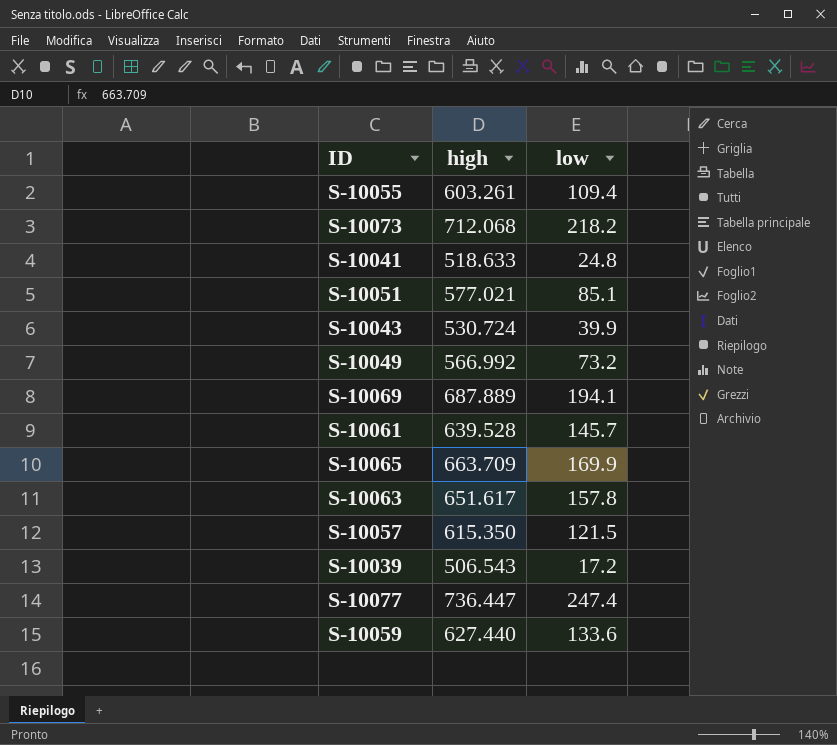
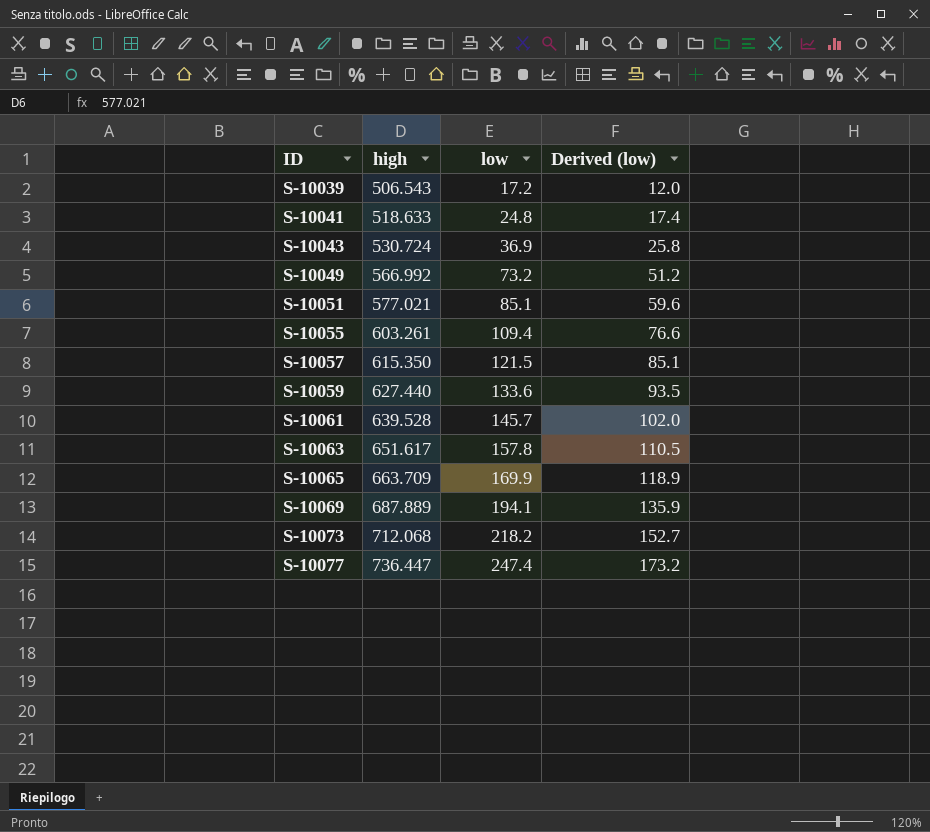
row order: none -> ID ascending
column Derived (low) | formula: none -> [low] * 0.7
S-10043 | low: 39.9 -> 36.9

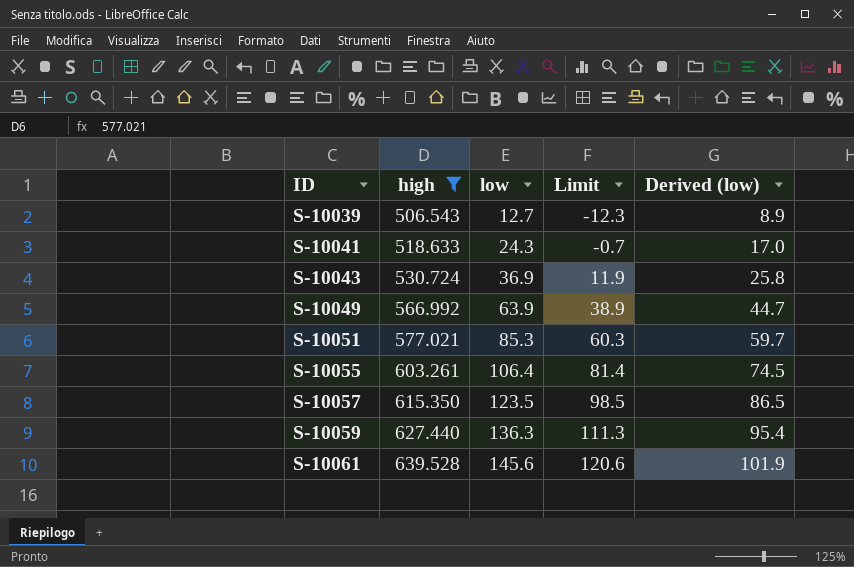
filter: none -> high <= 639.528
column Limit | formula: none -> [low] - 25
S-10039 | low: 17.2 -> 12.7
S-10039 | Derived (low): 12.0 -> 8.9
S-10041 | low: 24.8 -> 24.3
S-10041 | Derived (low): 17.4 -> 17.0
S-10049 | low: 73.2 -> 63.9
S-10049 | Derived (low): 51.2 -> 44.7
S-10051 | low: 85.1 -> 85.3
S-10051 | Derived (low): 59.6 -> 59.7
S-10055 | low: 109.4 -> 106.4
S-10055 | Derived (low): 76.6 -> 74.5
S-10057 | low: 121.5 -> 123.5
S-10057 | Derived (low): 85.1 -> 86.5
S-10059 | low: 133.6 -> 136.3
S-10059 | Derived (low): 93.5 -> 95.4
S-10061 | low: 145.7 -> 145.6
S-10061 | Derived (low): 102.0 -> 101.9

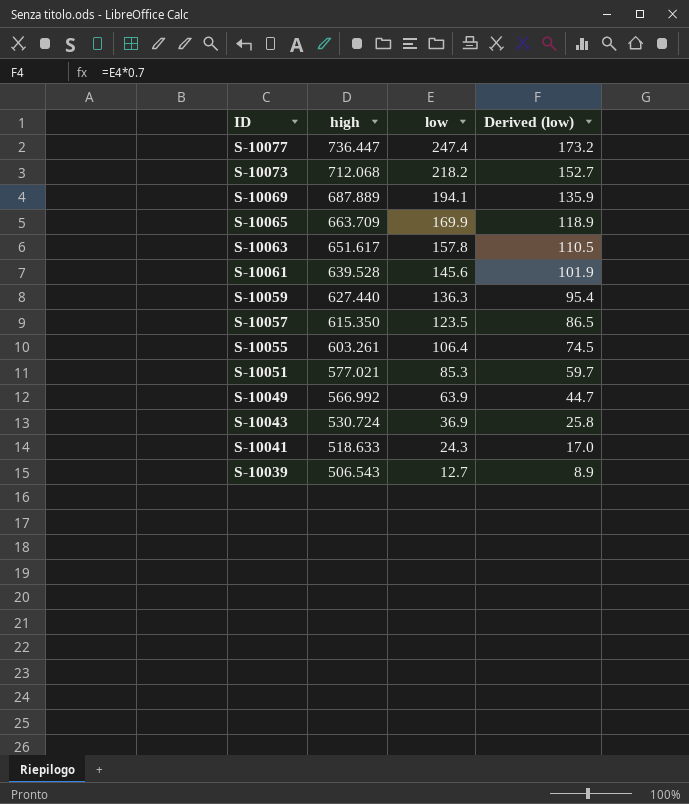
filter: high <= 639.528 -> none
row order: ID ascending -> ID descending
column Limit | formula: [low] - 25 -> none

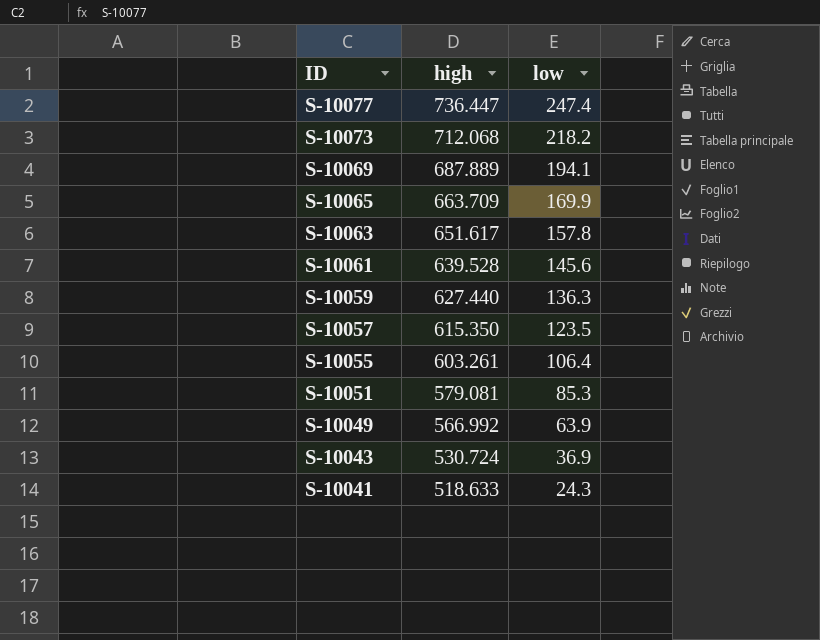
column Derived (low) | formula: [low] * 0.7 -> none
row S-10039: 506.543 | 12.7 | 8.9 -> none
S-10051 | high: 577.021 -> 579.081

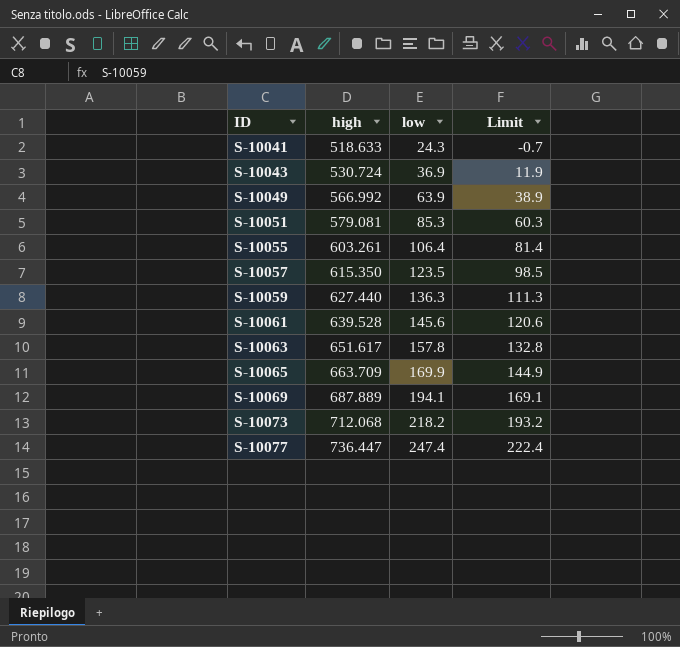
row order: ID descending -> ID ascending
column Limit | formula: none -> [low] - 25

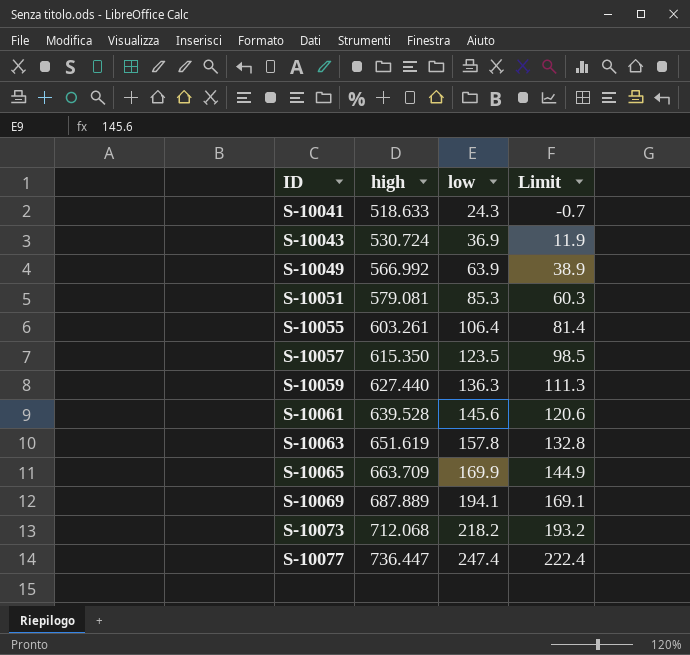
S-10063 | high: 651.617 -> 651.619

